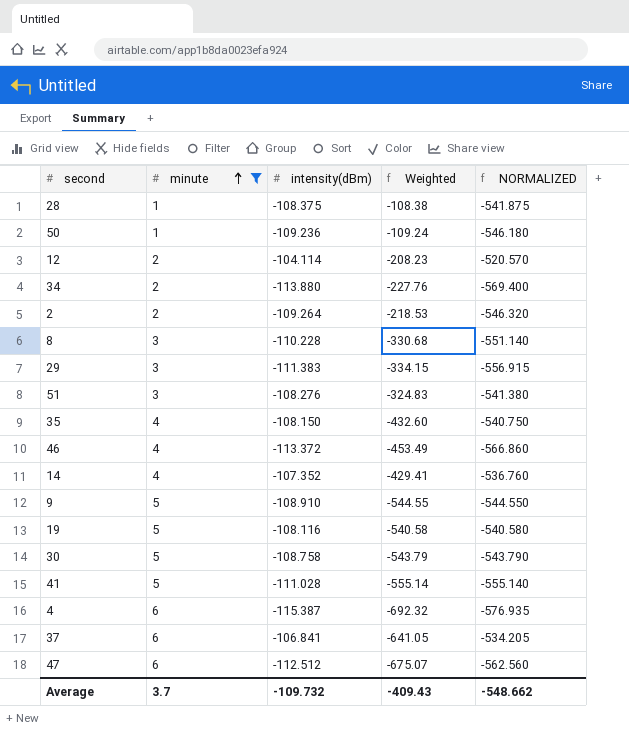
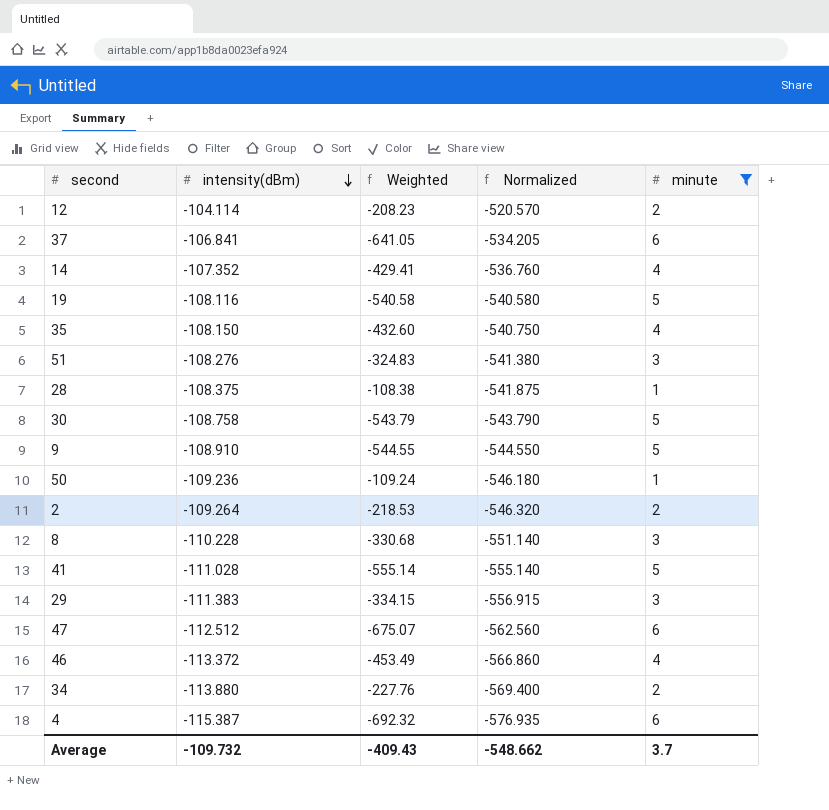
row order: minute ascending -> intensity(dBm) descending
column name: NORMALIZED -> Normalized
column minute | position: 2 -> 5

